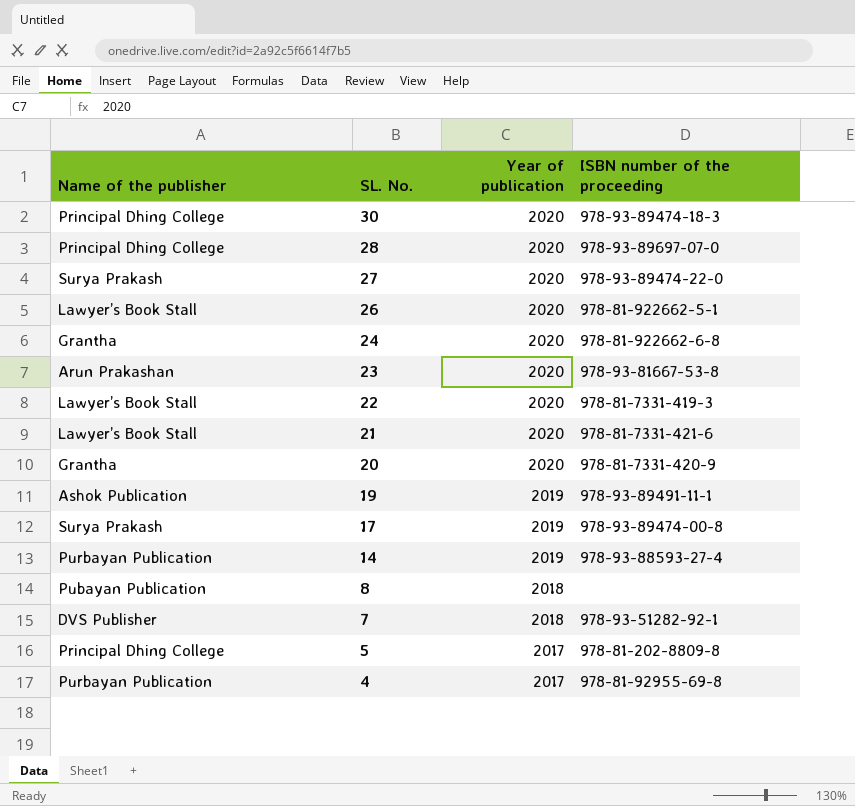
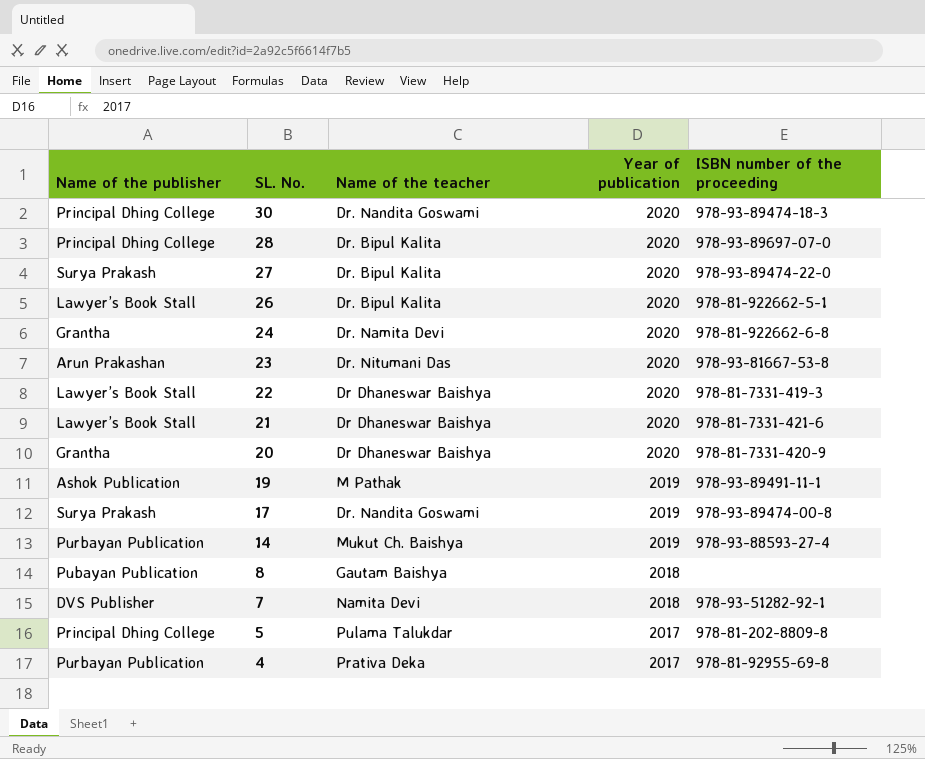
column Name of the teacher | position: none -> 3

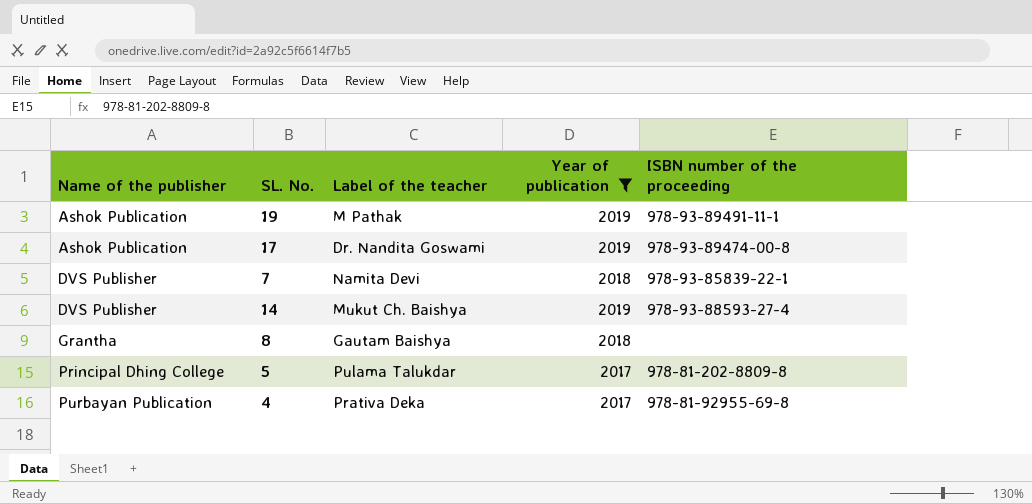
filter: none -> Year of publication != 2020
row order: SL. No. descending -> Name of the publisher ascending
column name: Name of the teacher -> Label of the teacher
17 | Name of the publisher: Surya Prakash -> Ashok Publication
7 | ISBN number of the proceeding: 978-93-51282-92-1 -> 978-93-85839-22-1
14 | Name of the publisher: Purbayan Publication -> DVS Publisher
8 | Name of the publisher: Pubayan Publication -> Grantha

